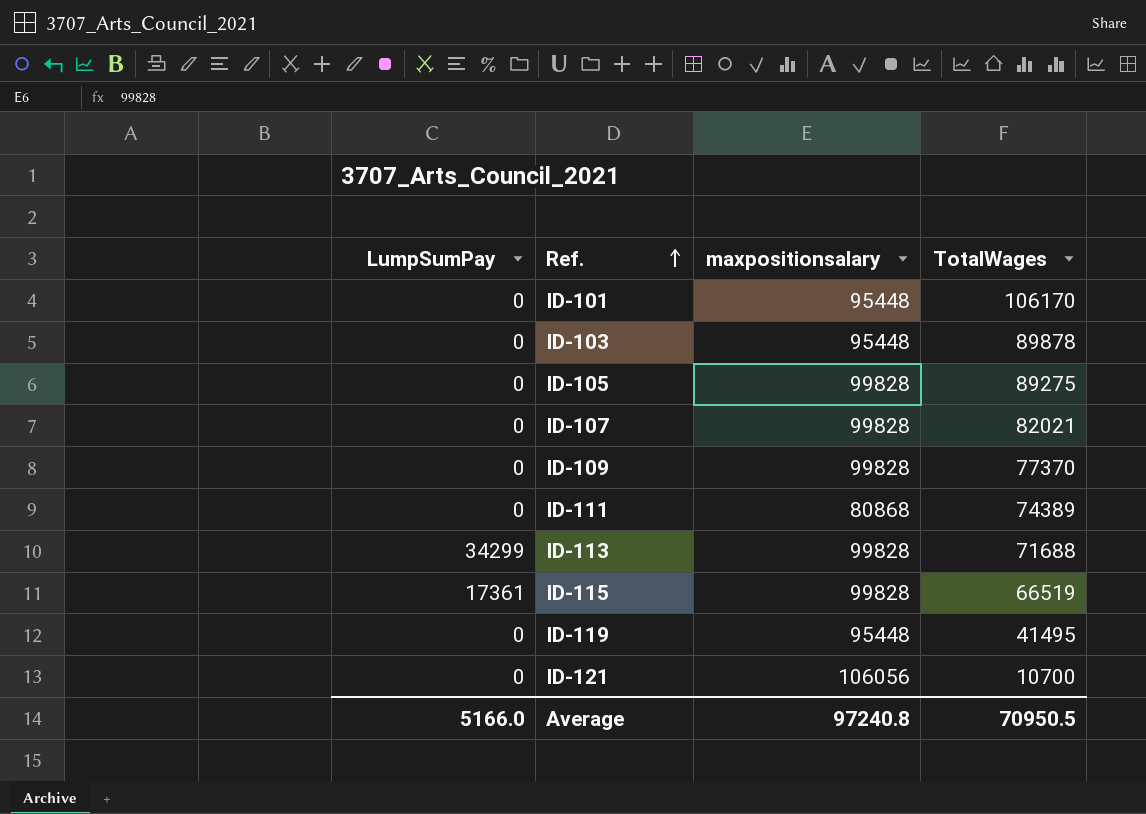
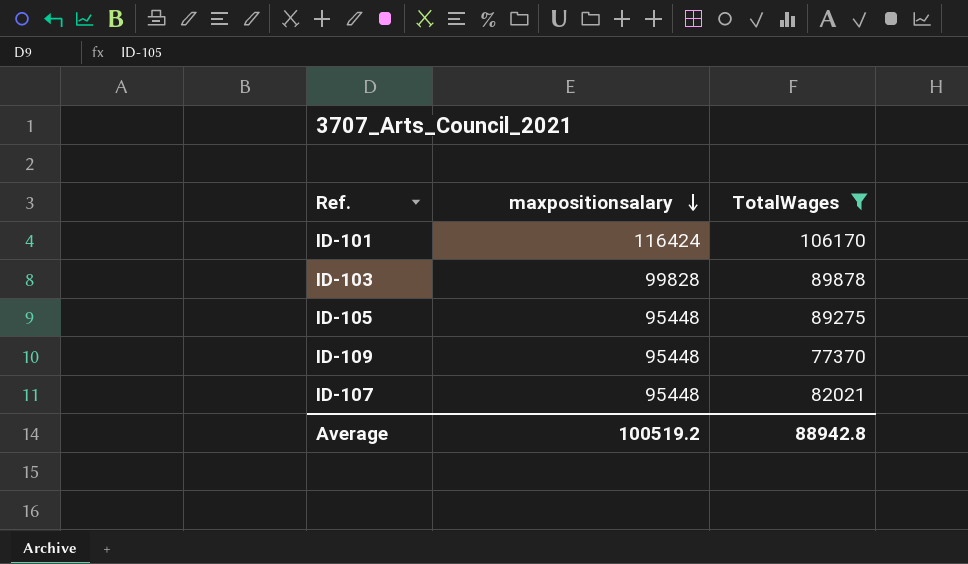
filter: none -> TotalWages >= 77370
row order: Ref. ascending -> maxpositionsalary descending
column LumpSumPay | position: 1 -> none
ID-101 | maxpositionsalary: 95448 -> 116424
ID-103 | maxpositionsalary: 95448 -> 99828
ID-105 | maxpositionsalary: 99828 -> 95448
ID-109 | maxpositionsalary: 99828 -> 95448
ID-107 | maxpositionsalary: 99828 -> 95448
Average | maxpositionsalary: 97240.8 -> 100519.2
Average | TotalWages: 70950.5 -> 88942.8

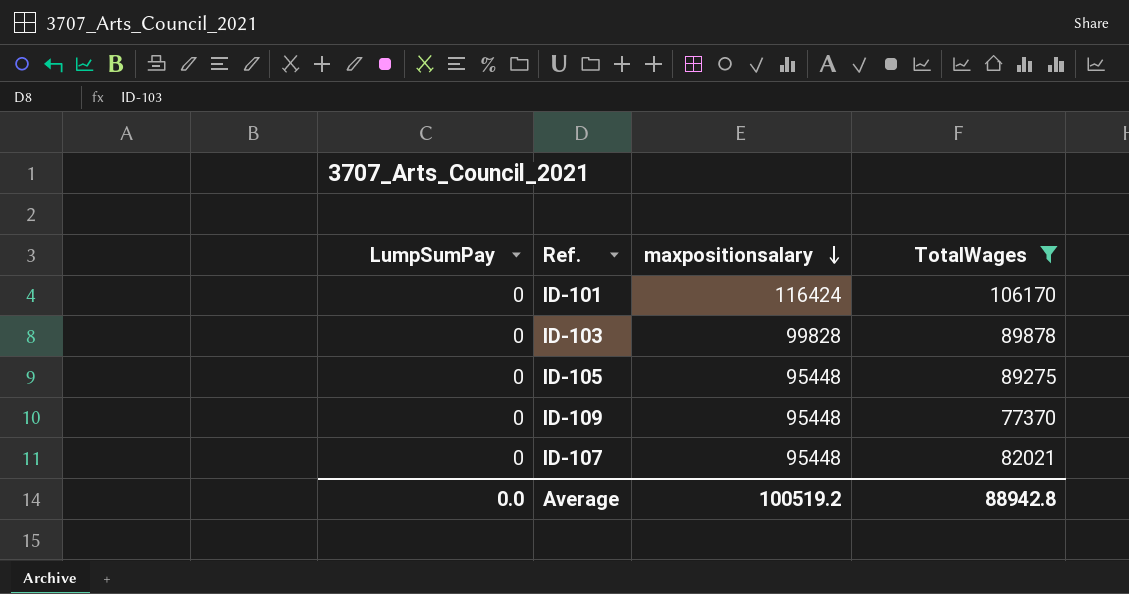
column LumpSumPay | position: none -> 1

